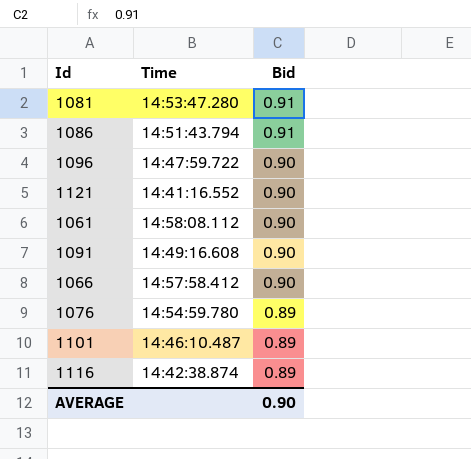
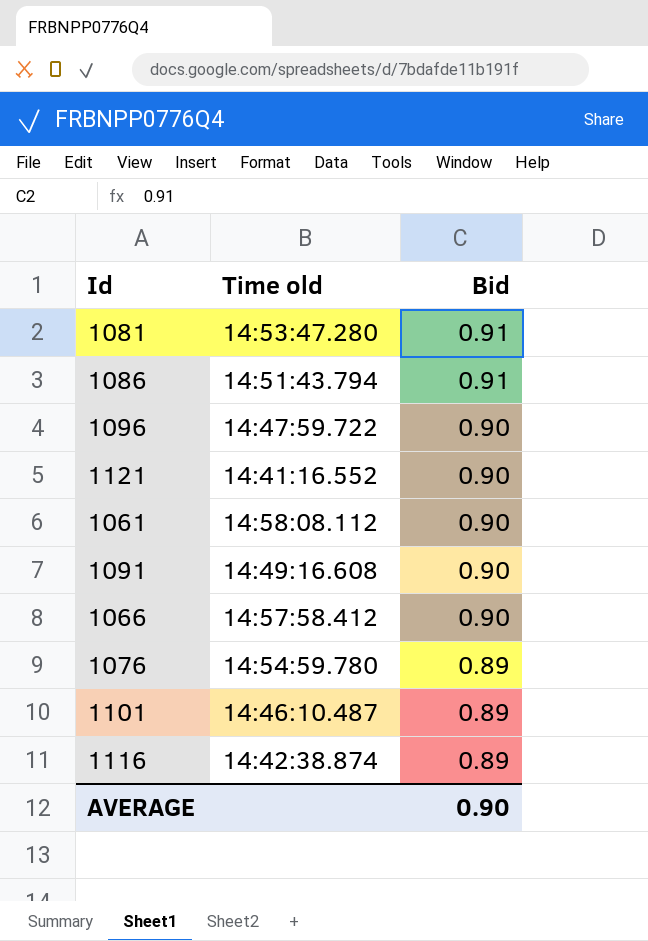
column name: Time -> Time old

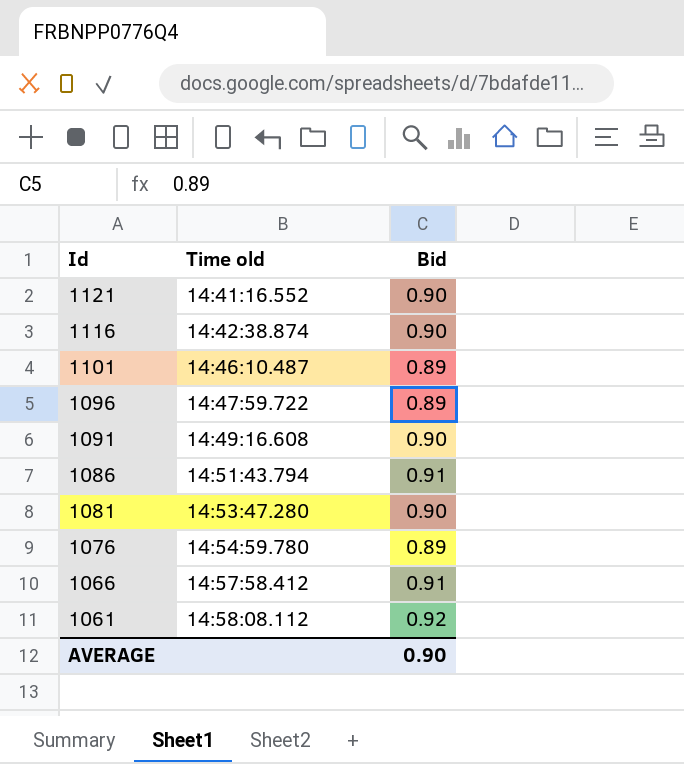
row order: Bid descending -> Id descending
1116 | Bid: 0.89 -> 0.90
1096 | Bid: 0.90 -> 0.89
1081 | Bid: 0.91 -> 0.90
1066 | Bid: 0.90 -> 0.91
1061 | Bid: 0.90 -> 0.92

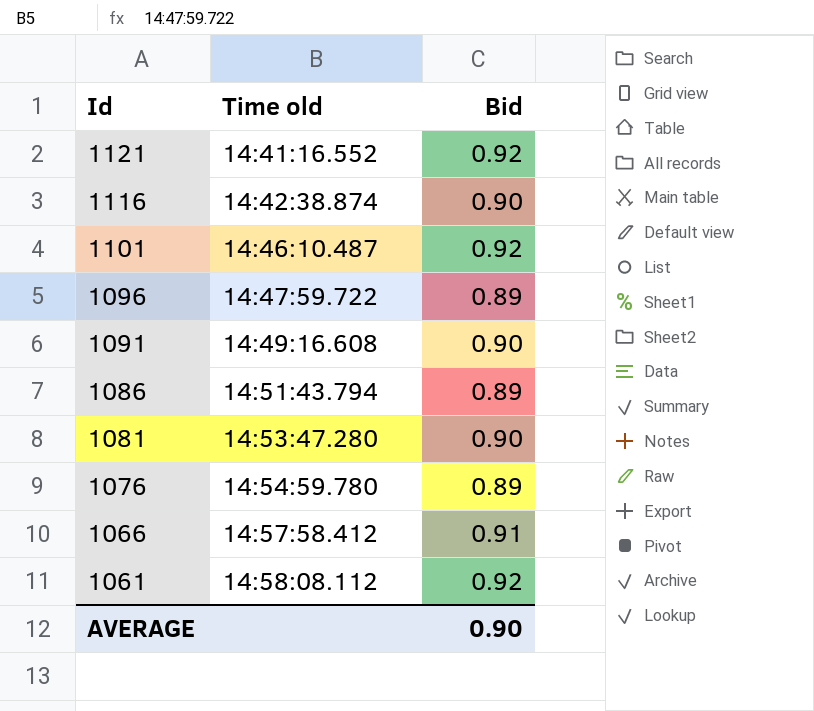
1121 | Bid: 0.90 -> 0.92
1101 | Bid: 0.89 -> 0.92
1086 | Bid: 0.91 -> 0.89

